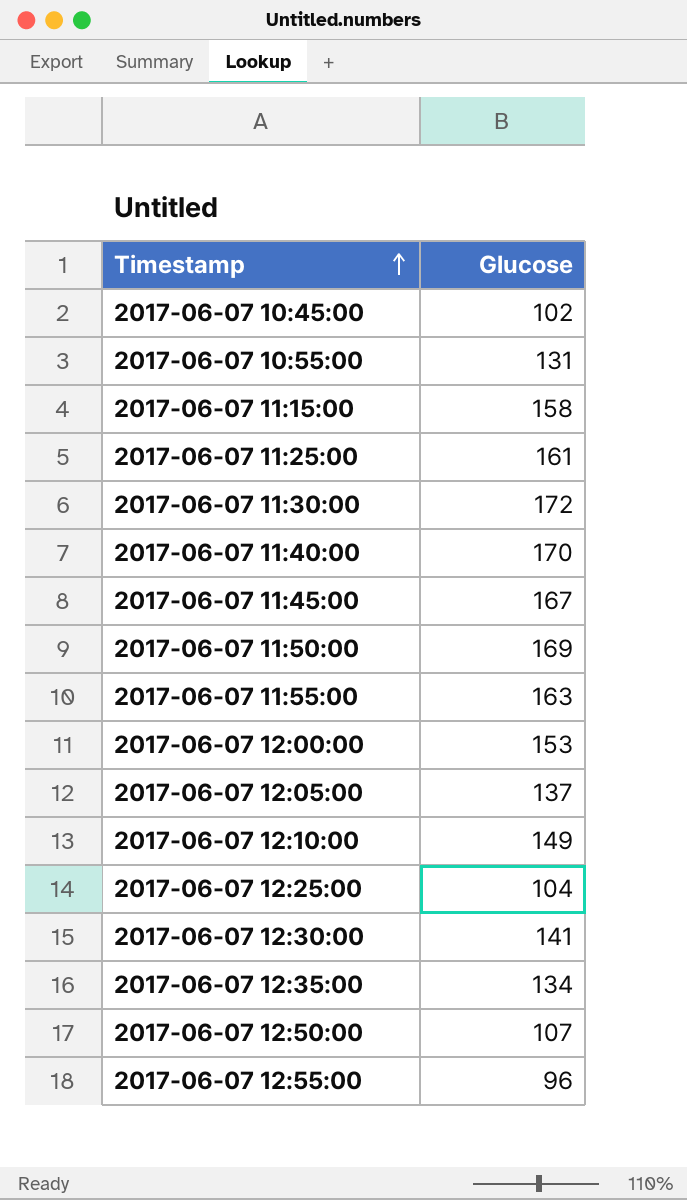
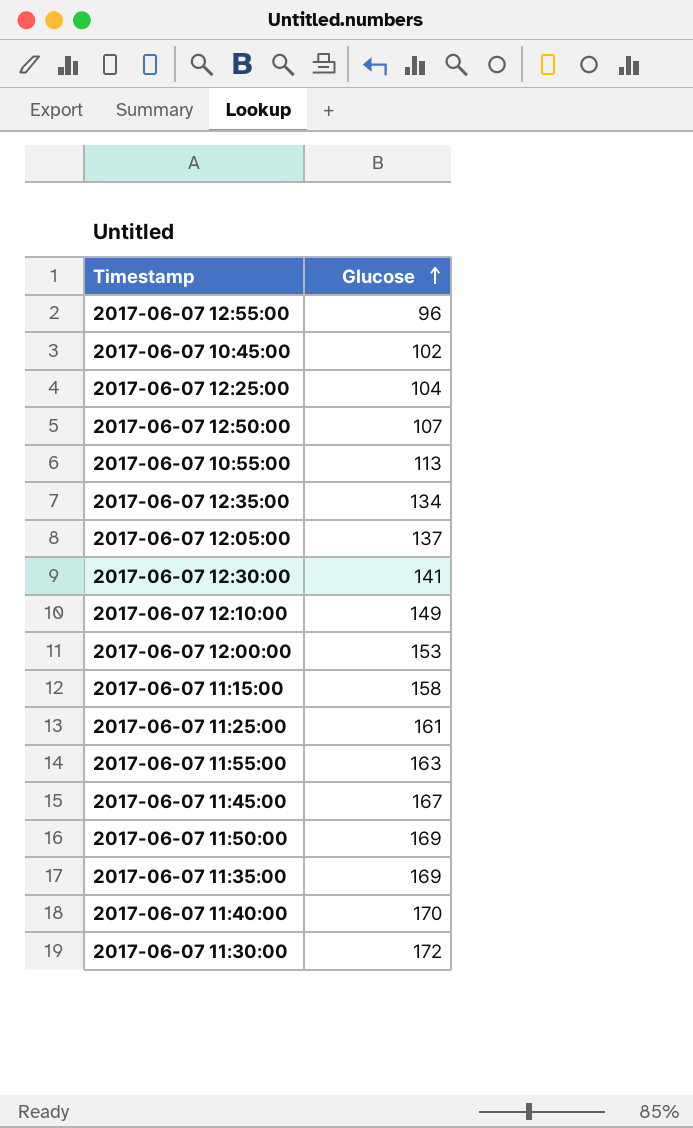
row order: Timestamp ascending -> Glucose ascending
2017-06-07 10:55:00 | Glucose: 131 -> 113
row 2017-06-07 11:35:00: none -> 169

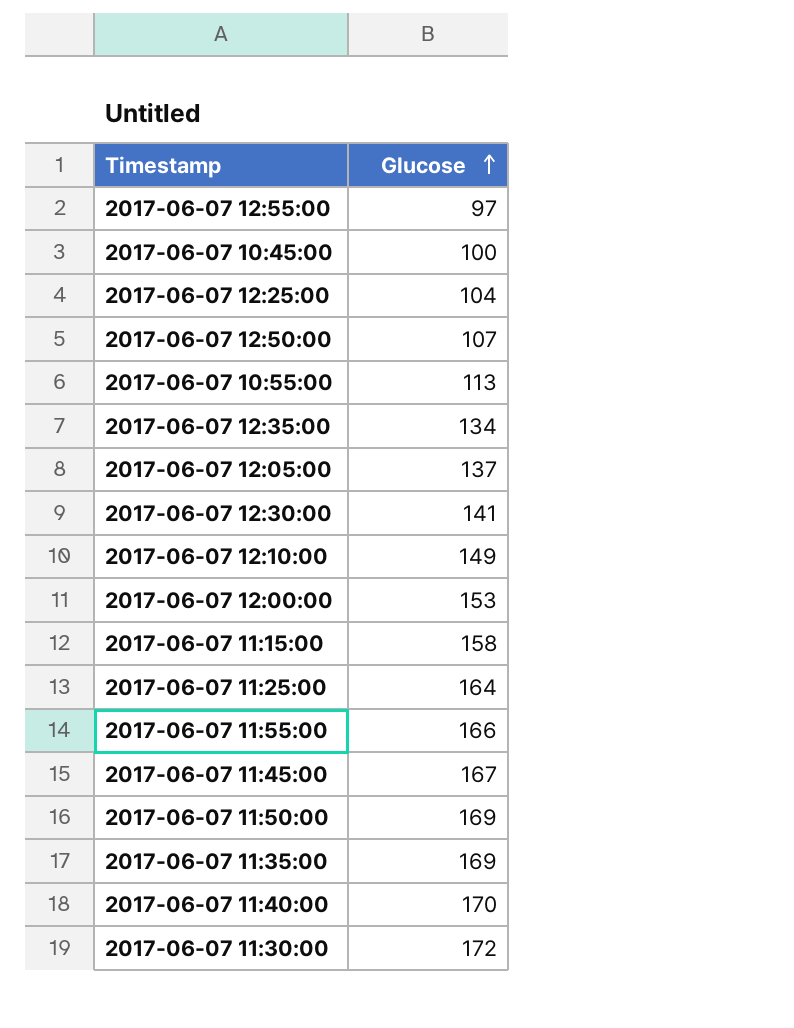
2017-06-07 12:55:00 | Glucose: 96 -> 97
2017-06-07 10:45:00 | Glucose: 102 -> 100
2017-06-07 11:25:00 | Glucose: 161 -> 164
2017-06-07 11:55:00 | Glucose: 163 -> 166

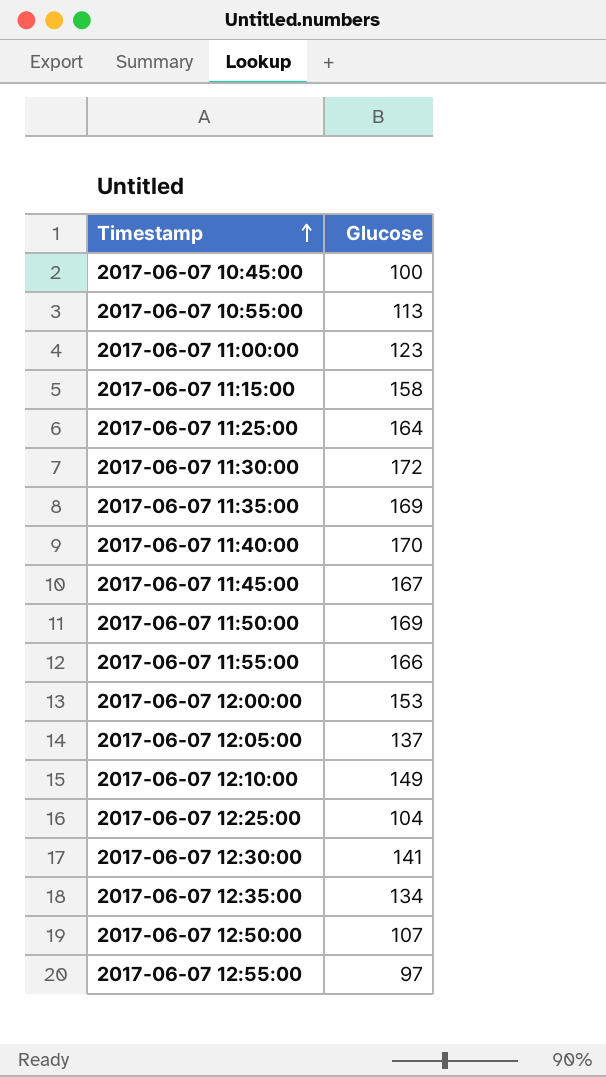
row order: Glucose ascending -> Timestamp ascending
row 2017-06-07 11:00:00: none -> 123

